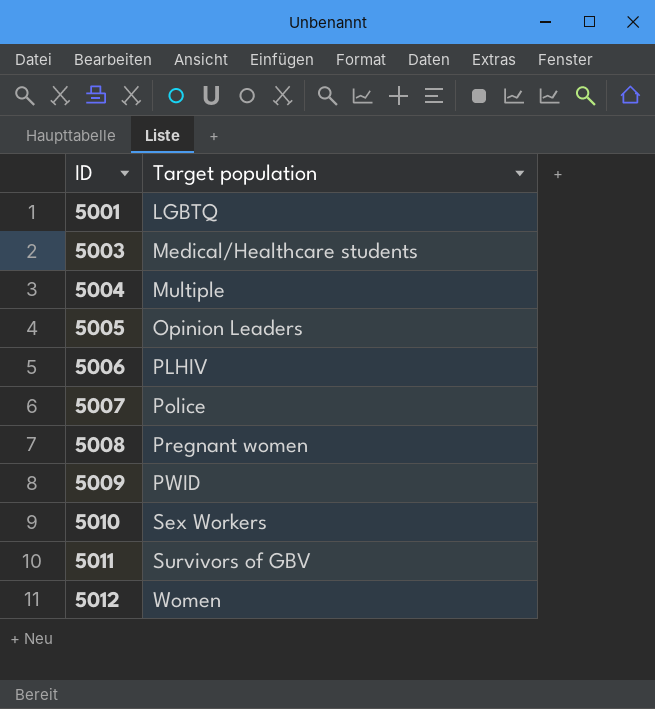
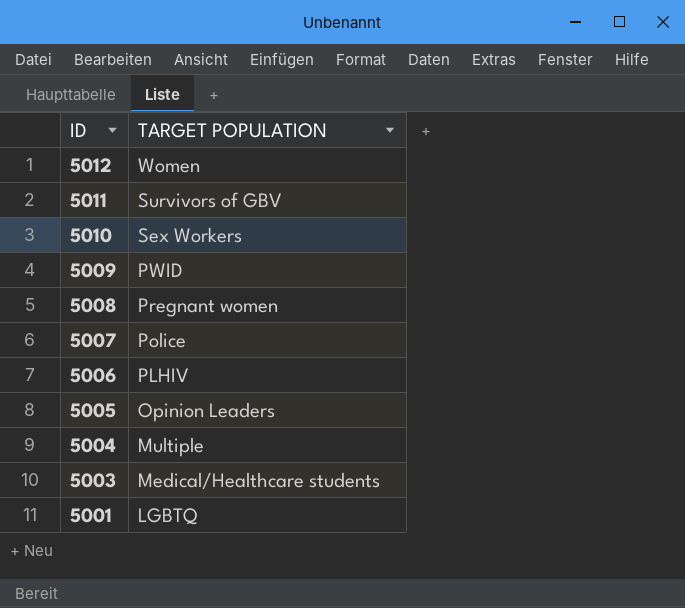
row order: ID ascending -> ID descending
column name: Target population -> TARGET POPULATION

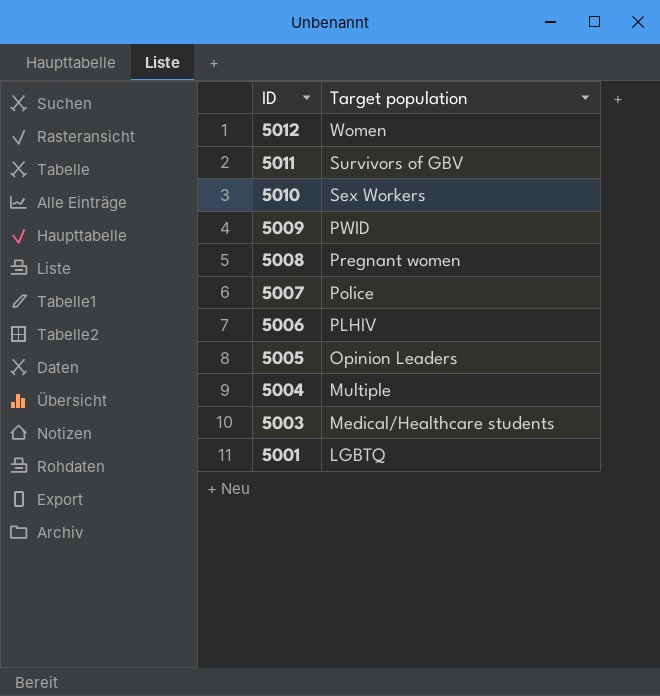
column name: TARGET POPULATION -> Target population

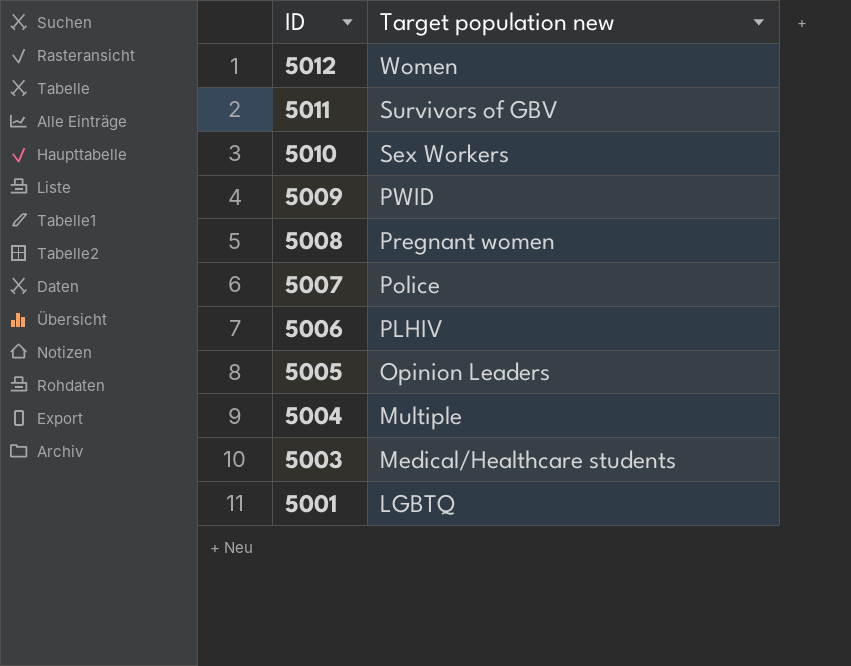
column name: Target population -> Target population new

